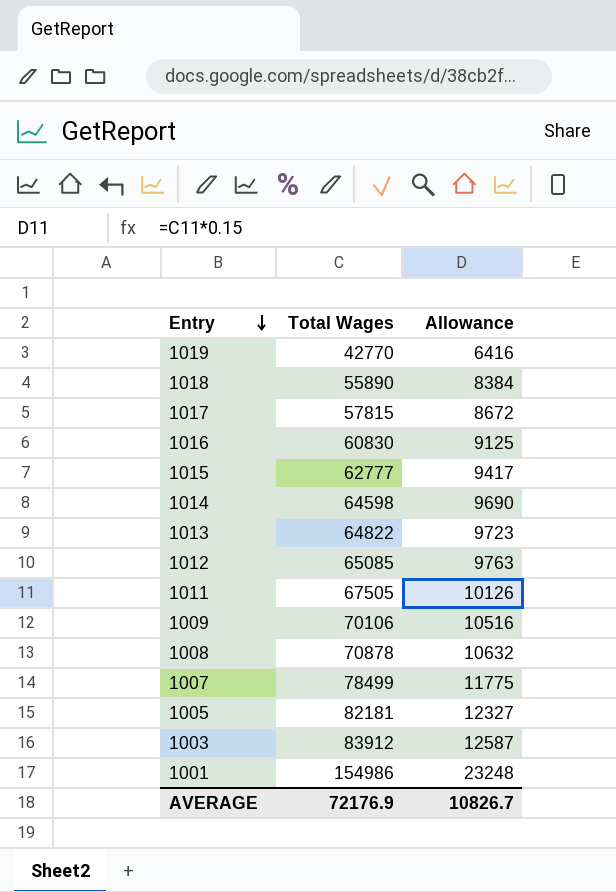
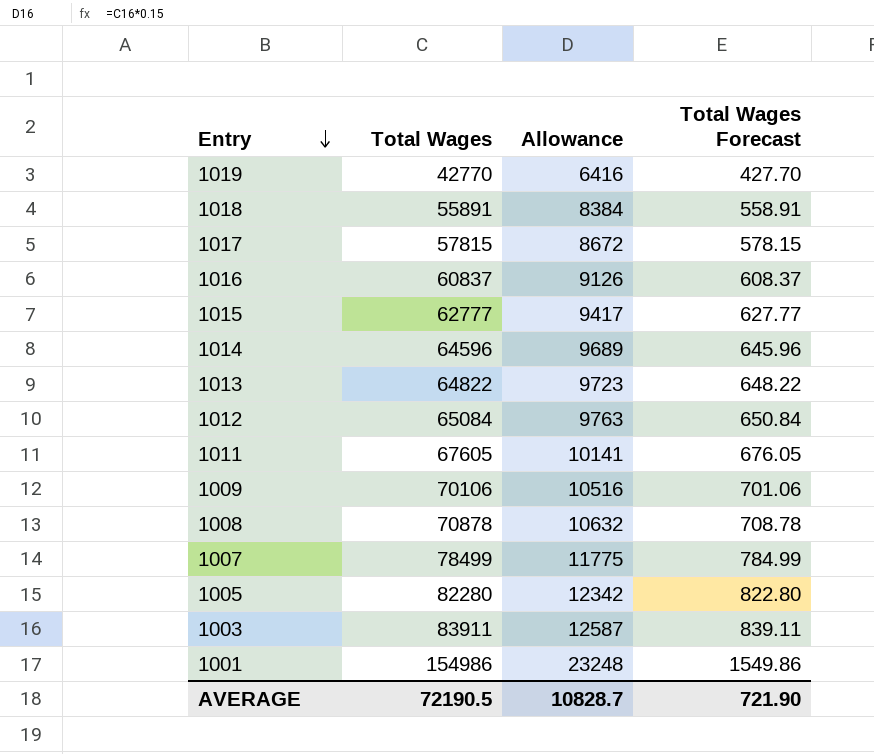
column Total Wages Forecast | formula: none -> [Total Wages] * 0.01
1018 | Total Wages: 55890 -> 55891
1016 | Total Wages: 60830 -> 60837
1016 | Allowance: 9125 -> 9126
1014 | Total Wages: 64598 -> 64596
1014 | Allowance: 9690 -> 9689
1012 | Total Wages: 65085 -> 65084
1011 | Total Wages: 67505 -> 67605
1011 | Allowance: 10126 -> 10141
1005 | Total Wages: 82181 -> 82280
1005 | Allowance: 12327 -> 12342
1003 | Total Wages: 83912 -> 83911
AVERAGE | Total Wages: 72176.9 -> 72190.5
AVERAGE | Allowance: 10826.7 -> 10828.7

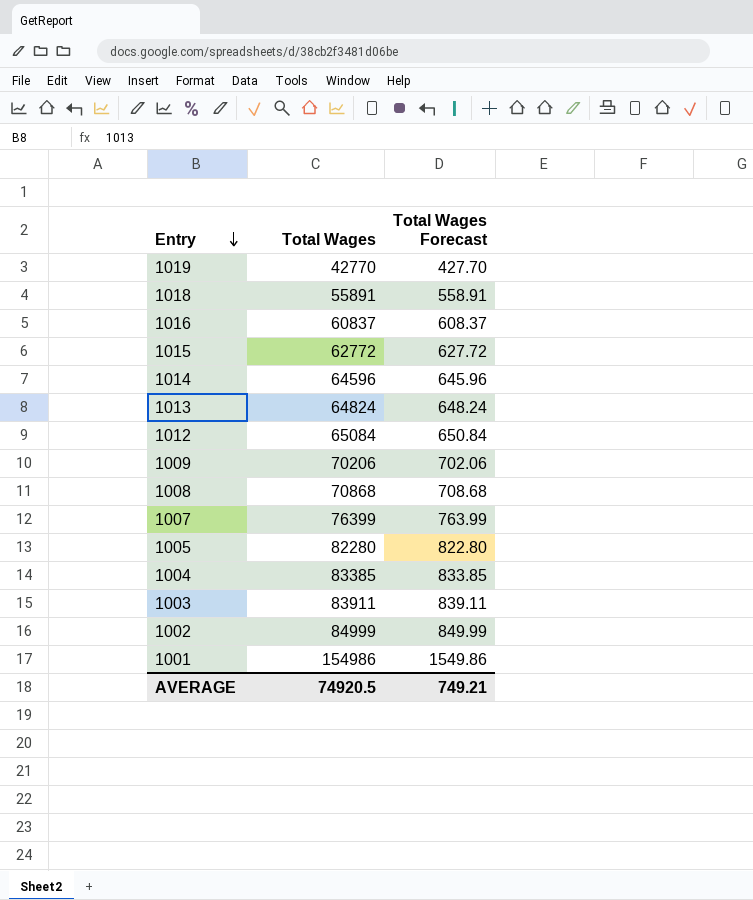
column Allowance | formula: [Total Wages] * 0.15 -> none
row 1017: 57815 | 8672 | 578.15 -> none
row 1011: 67605 | 10141 | 676.05 -> none
1015 | Total Wages: 62777 -> 62772
1015 | Total Wages Forecast: 627.77 -> 627.72
1013 | Total Wages: 64822 -> 64824
1013 | Total Wages Forecast: 648.22 -> 648.24
1009 | Total Wages: 70106 -> 70206
1009 | Total Wages Forecast: 701.06 -> 702.06
1008 | Total Wages: 70878 -> 70868
1008 | Total Wages Forecast: 708.78 -> 708.68
1007 | Total Wages: 78499 -> 76399
1007 | Total Wages Forecast: 784.99 -> 763.99
row 1004: none -> 83385 | 833.85
row 1002: none -> 84999 | 849.99
AVERAGE | Total Wages: 72190.5 -> 74920.5
AVERAGE | Total Wages Forecast: 721.90 -> 749.21

